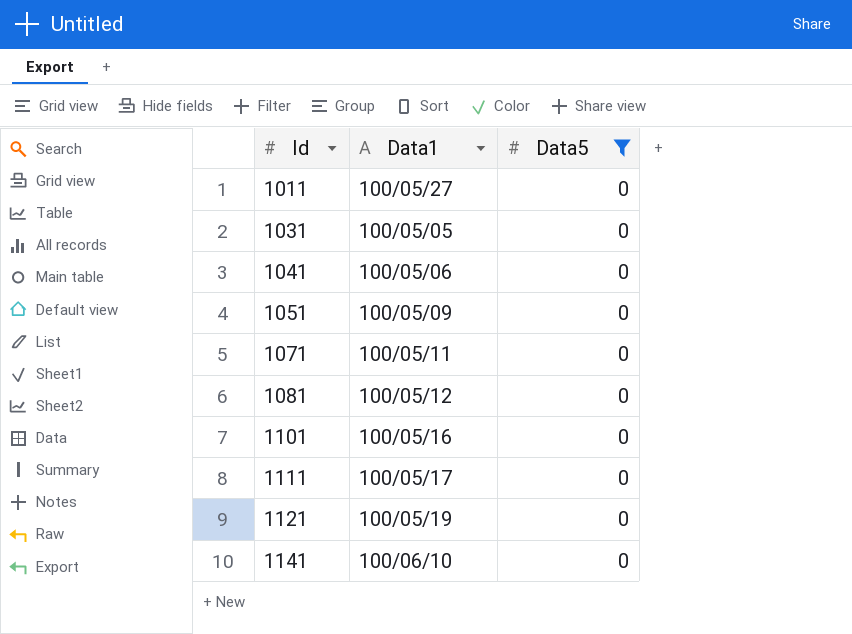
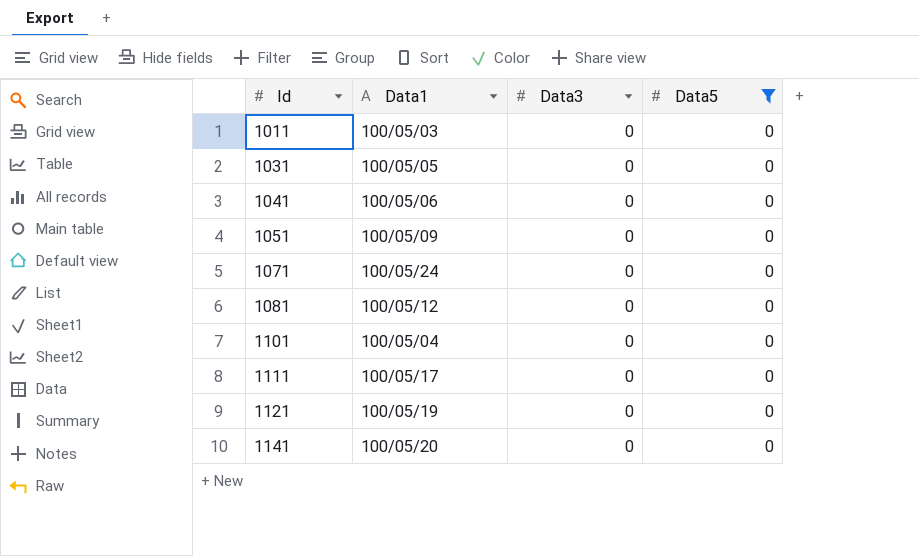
column Data3 | position: none -> 3
1011 | Data1: 100/05/27 -> 100/05/03
1071 | Data1: 100/05/11 -> 100/05/24
1101 | Data1: 100/05/16 -> 100/05/04
1141 | Data1: 100/06/10 -> 100/05/20

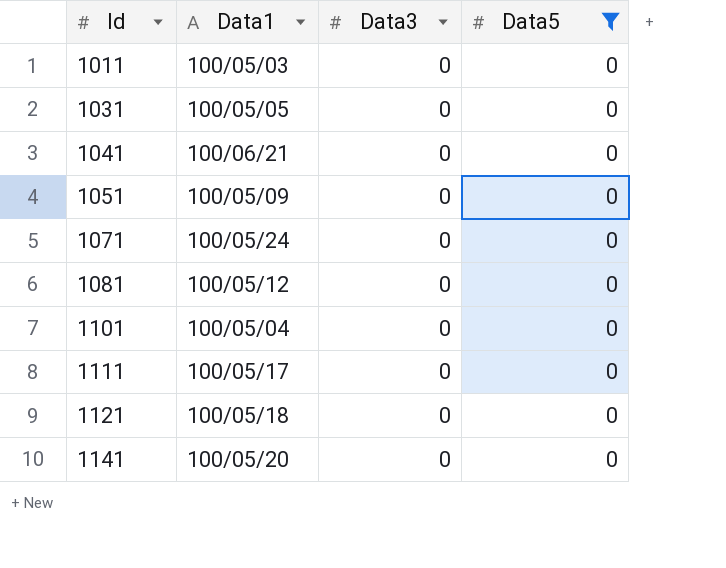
1041 | Data1: 100/05/06 -> 100/06/21
1121 | Data1: 100/05/19 -> 100/05/18

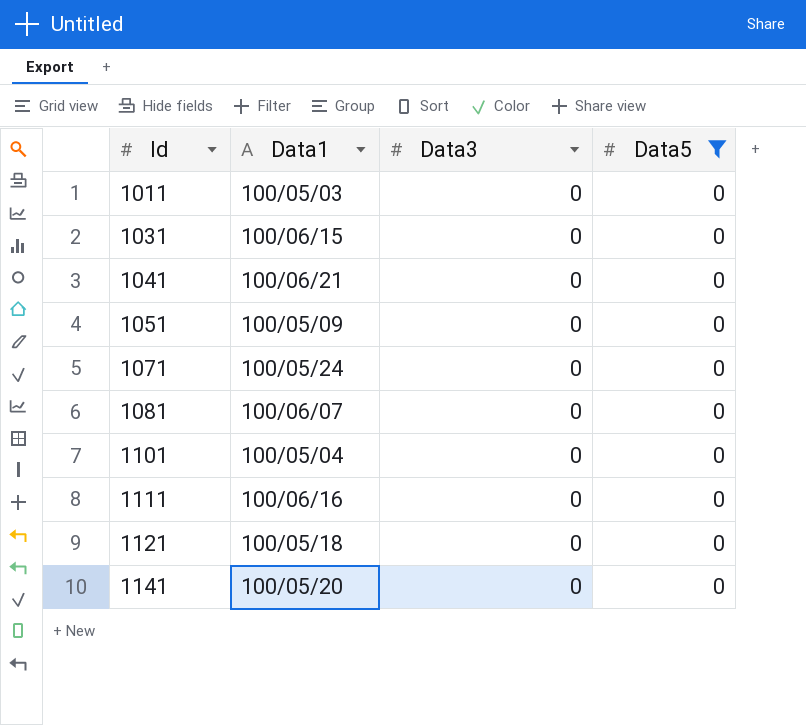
1031 | Data1: 100/05/05 -> 100/06/15
1081 | Data1: 100/05/12 -> 100/06/07
1111 | Data1: 100/05/17 -> 100/06/16

